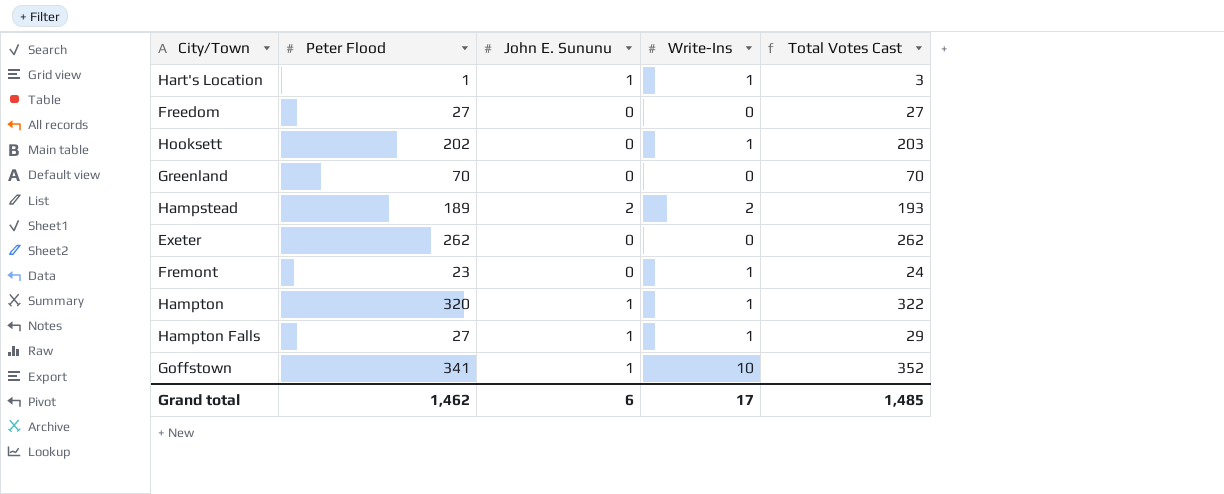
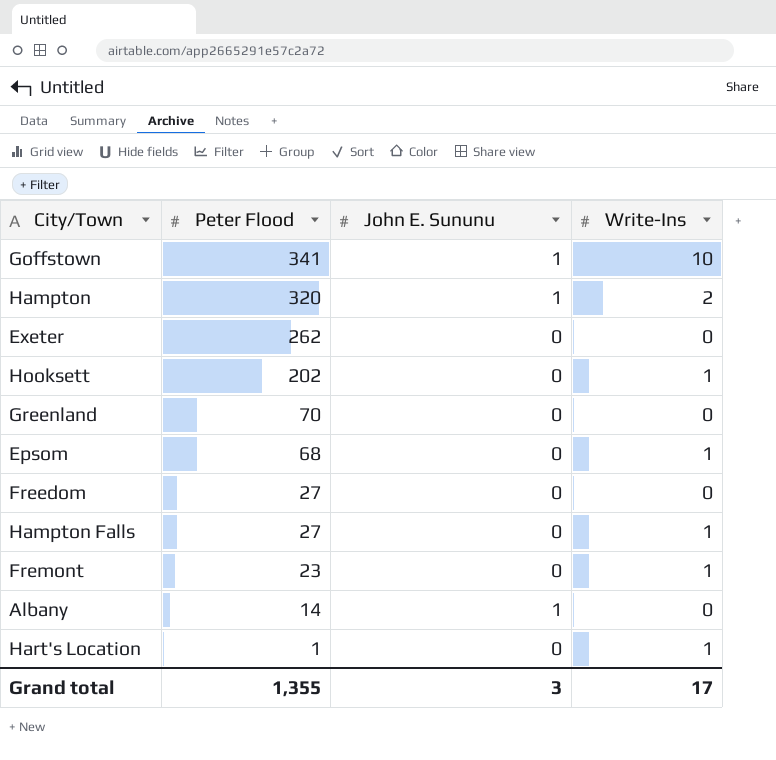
row order: none -> Peter Flood descending
column Total Votes Cast | formula: [Peter Flood] + [John E. Sununu] + [Write-Ins] -> none
row Hampstead: 189 | 2 | 2 | 193 -> none
Hampton | Write-Ins: 1 -> 2
row Epsom: none -> 68 | 0 | 1
Hampton Falls | John E. Sununu: 1 -> 0
row Albany: none -> 14 | 1 | 0
Hart's Location | John E. Sununu: 1 -> 0
Grand total | Peter Flood: 1,462 -> 1,355
Grand total | John E. Sununu: 6 -> 3

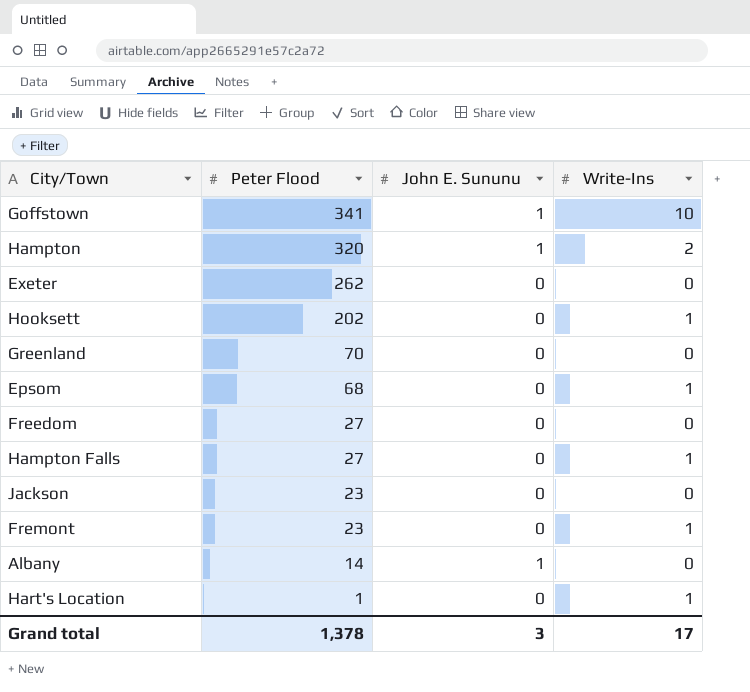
row Jackson: none -> 23 | 0 | 0
Grand total | Peter Flood: 1,355 -> 1,378

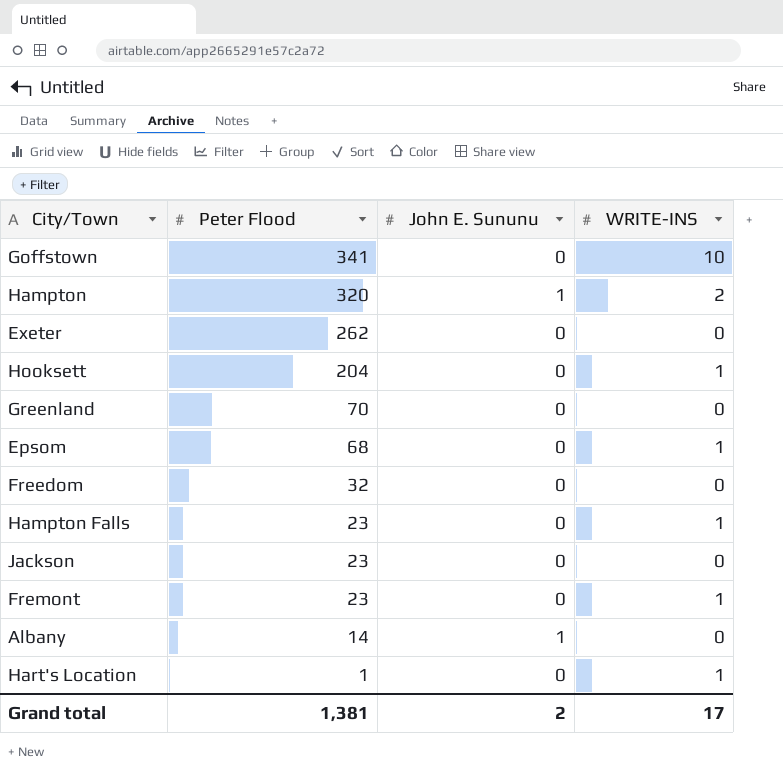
column name: Write-Ins -> WRITE-INS
Goffstown | John E. Sununu: 1 -> 0
Hooksett | Peter Flood: 202 -> 204
Freedom | Peter Flood: 27 -> 32
Hampton Falls | Peter Flood: 27 -> 23
Grand total | Peter Flood: 1,378 -> 1,381
Grand total | John E. Sununu: 3 -> 2

